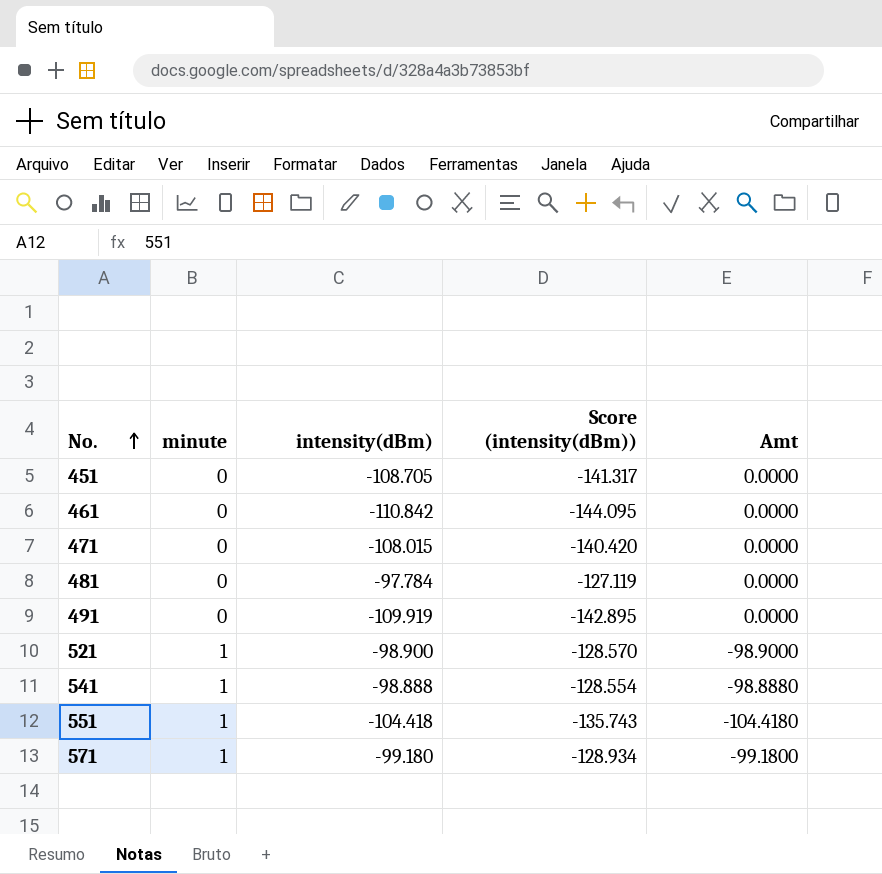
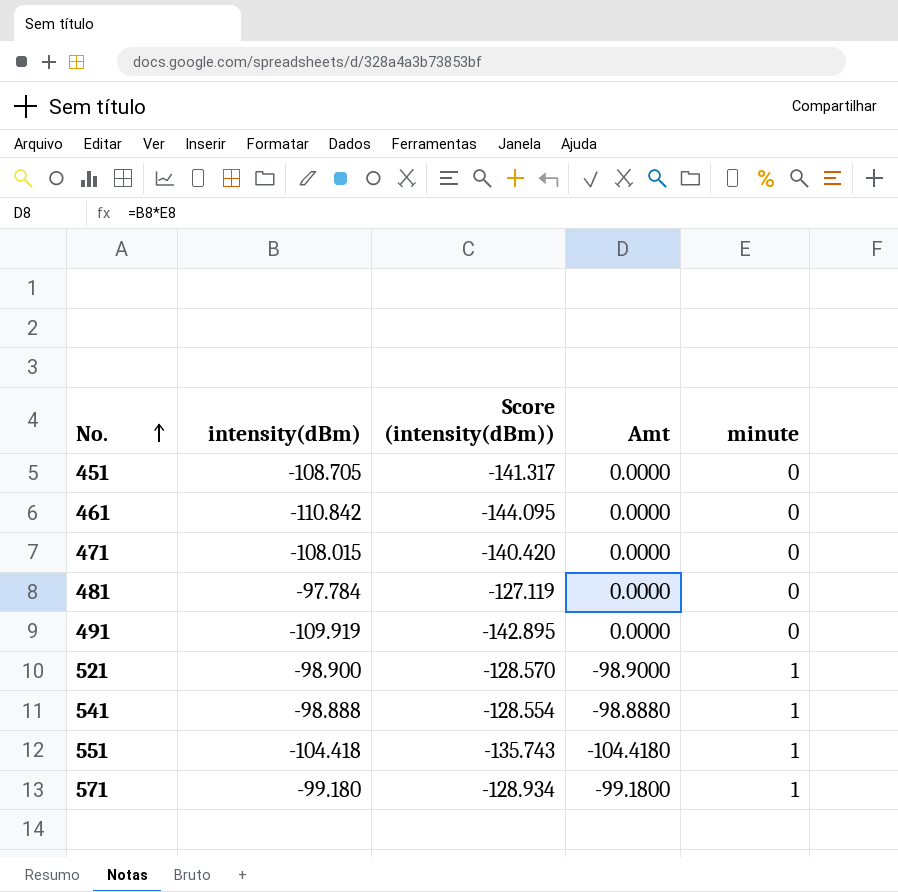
column minute | position: 2 -> 5

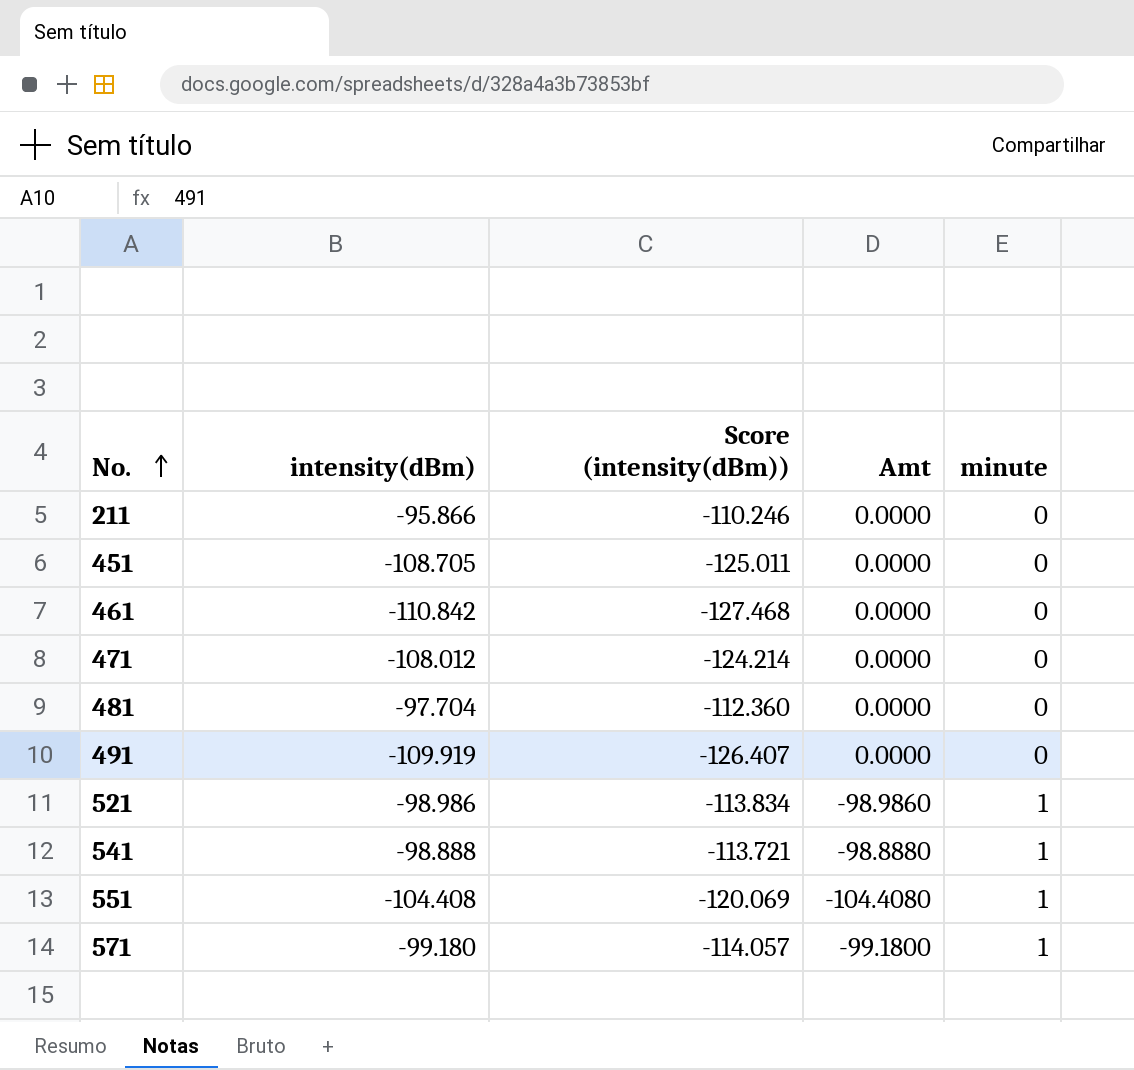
column Score (intensity(dBm)) | formula: [intensity(dBm)] * 1.3 -> [intensity(dBm)] * 1.15
row 211: none -> -95.866 | -110.246 | 0.0000 | 0
471 | intensity(dBm): -108.015 -> -108.012
481 | intensity(dBm): -97.784 -> -97.704
521 | intensity(dBm): -98.900 -> -98.986
521 | Amt: -98.9000 -> -98.9860
551 | intensity(dBm): -104.418 -> -104.408
551 | Amt: -104.4180 -> -104.4080

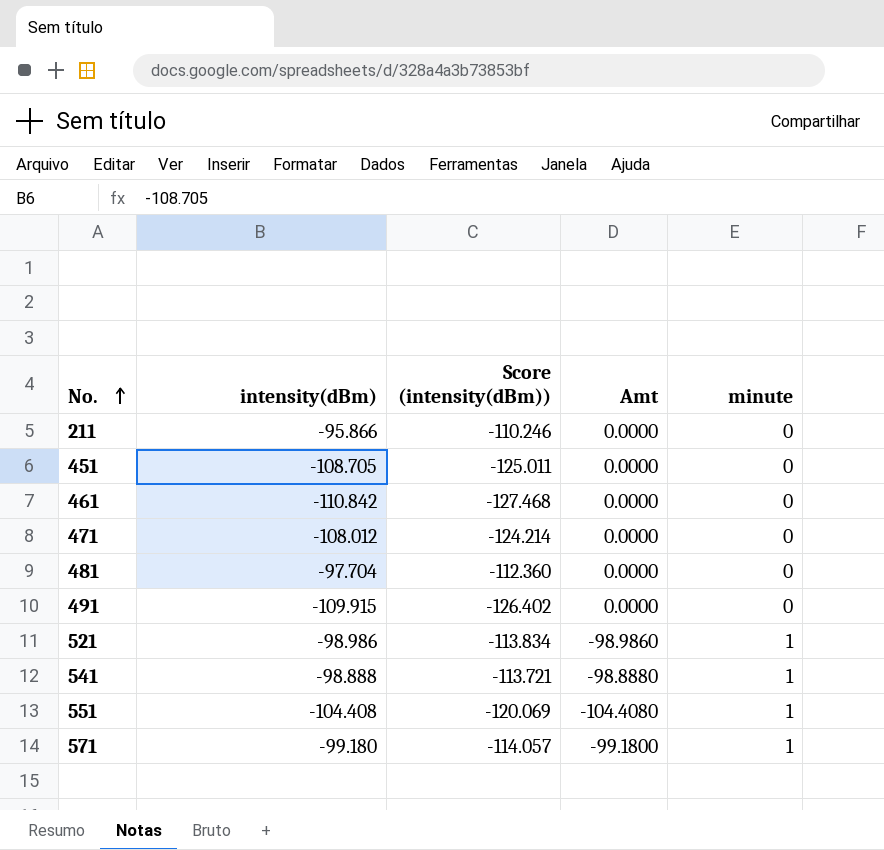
491 | intensity(dBm): -109.919 -> -109.915
491 | Score (intensity(dBm)): -126.407 -> -126.402

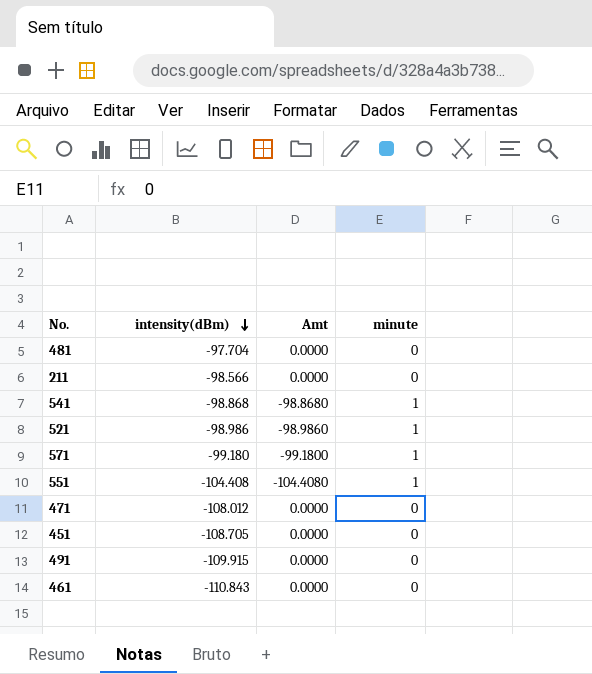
row order: No. ascending -> intensity(dBm) descending
column Score (intensity(dBm)) | formula: [intensity(dBm)] * 1.15 -> none
211 | intensity(dBm): -95.866 -> -98.566
541 | intensity(dBm): -98.888 -> -98.868
541 | Amt: -98.8880 -> -98.8680
461 | intensity(dBm): -110.842 -> -110.843

